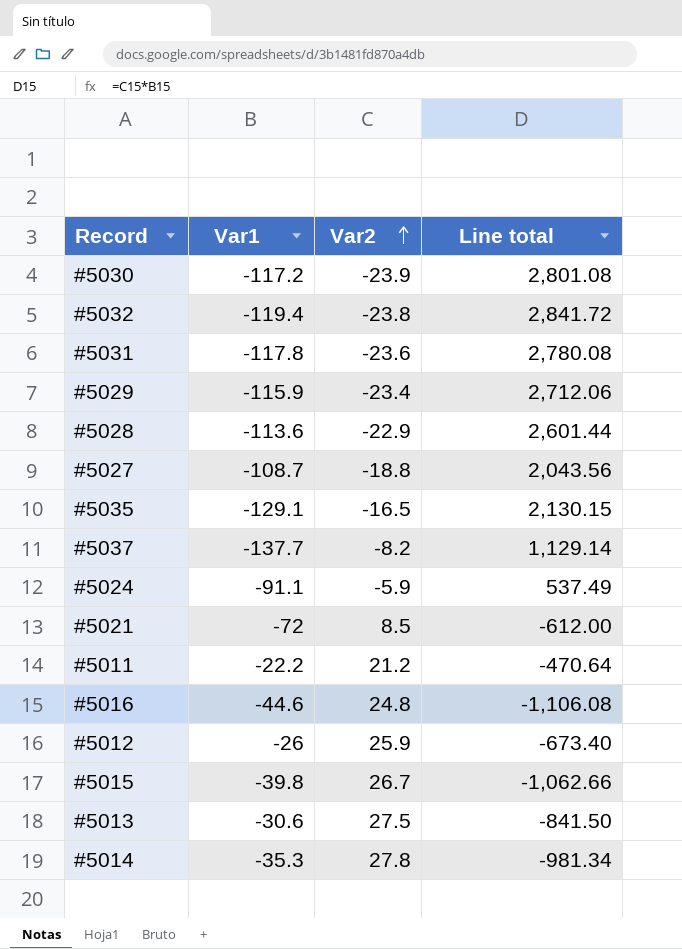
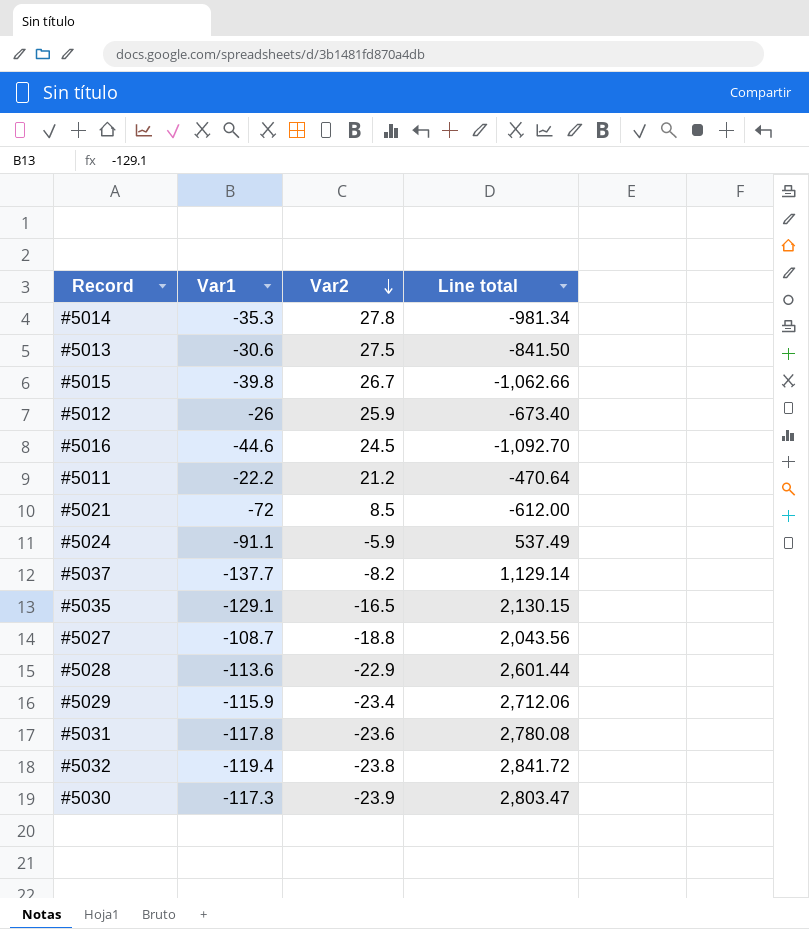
row order: Var2 ascending -> Var2 descending
#5016 | Var2: 24.8 -> 24.5
#5016 | Line total: -1,106.08 -> -1,092.70
#5030 | Var1: -117.2 -> -117.3
#5030 | Line total: 2,801.08 -> 2,803.47

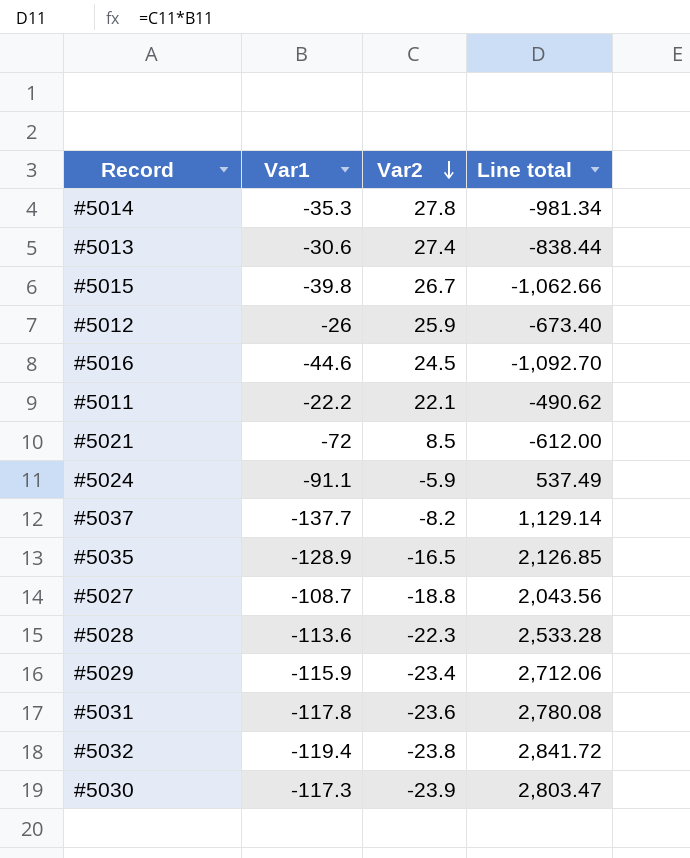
#5013 | Var2: 27.5 -> 27.4
#5013 | Line total: -841.50 -> -838.44
#5011 | Var2: 21.2 -> 22.1
#5011 | Line total: -470.64 -> -490.62
#5035 | Var1: -129.1 -> -128.9
#5035 | Line total: 2,130.15 -> 2,126.85
#5028 | Var2: -22.9 -> -22.3
#5028 | Line total: 2,601.44 -> 2,533.28

